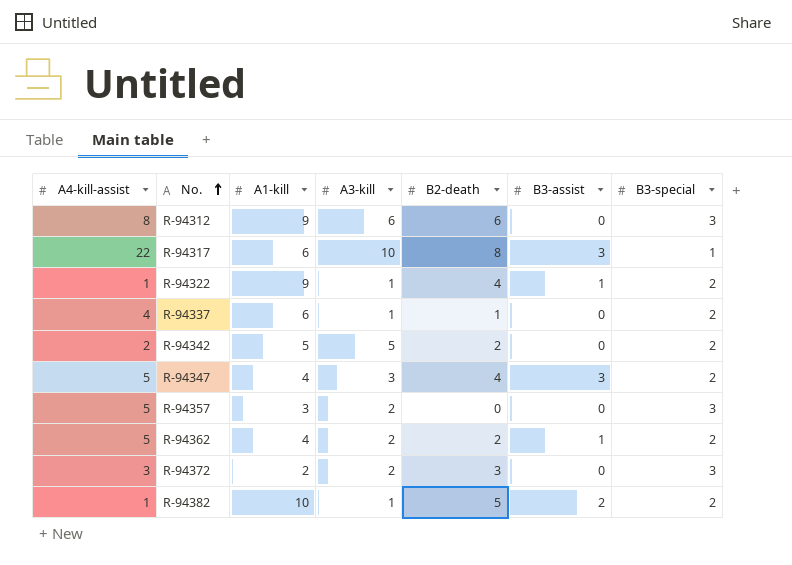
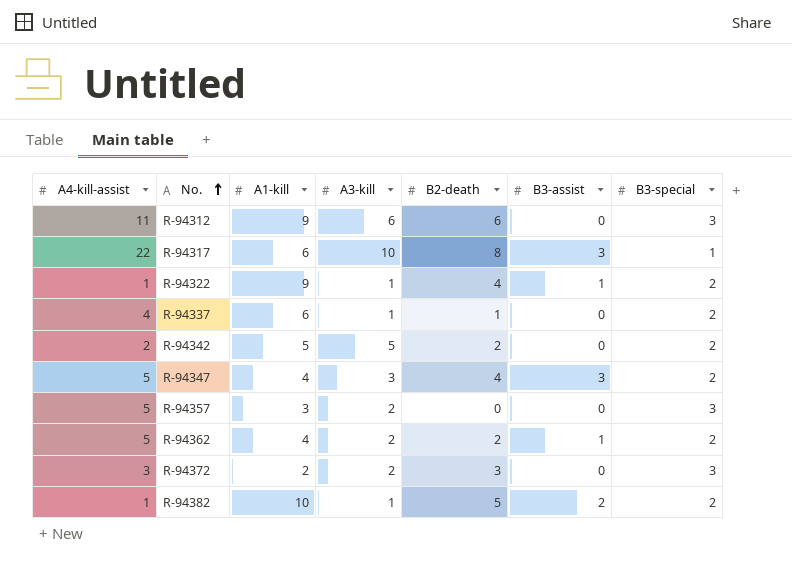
R-94312 | A4-kill-assist: 8 -> 11

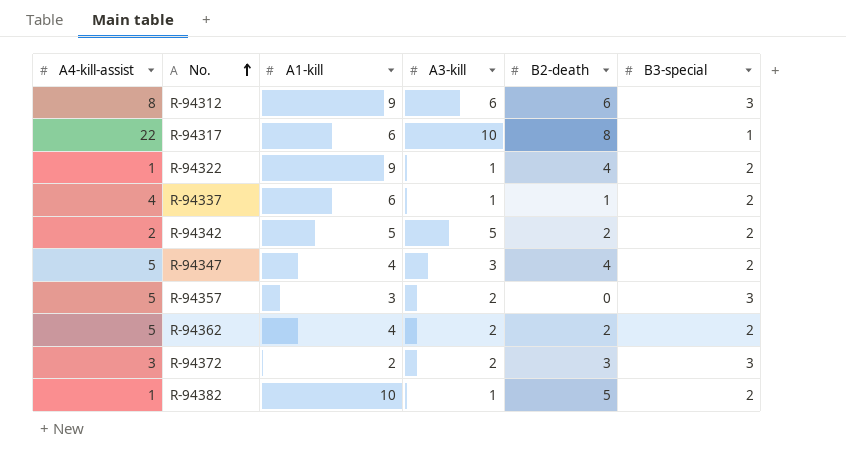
column B3-assist | position: 6 -> none
R-94312 | A4-kill-assist: 11 -> 8

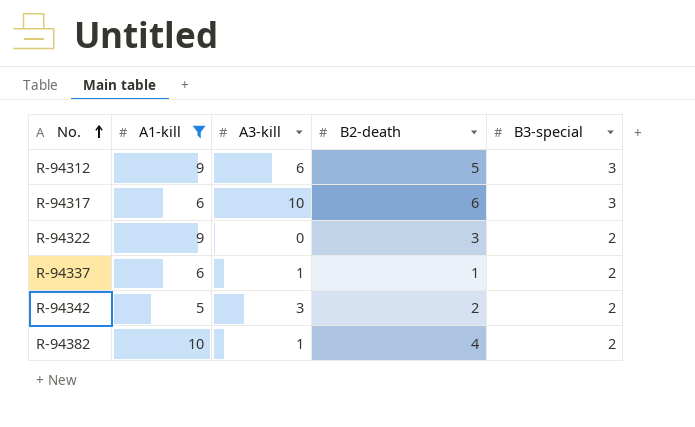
filter: none -> A1-kill >= 5
column A4-kill-assist | position: 1 -> none
R-94312 | B2-death: 6 -> 5
R-94317 | B2-death: 8 -> 6
R-94317 | B3-special: 1 -> 3
R-94322 | A3-kill: 1 -> 0
R-94322 | B2-death: 4 -> 3
R-94342 | A3-kill: 5 -> 3
R-94382 | B2-death: 5 -> 4

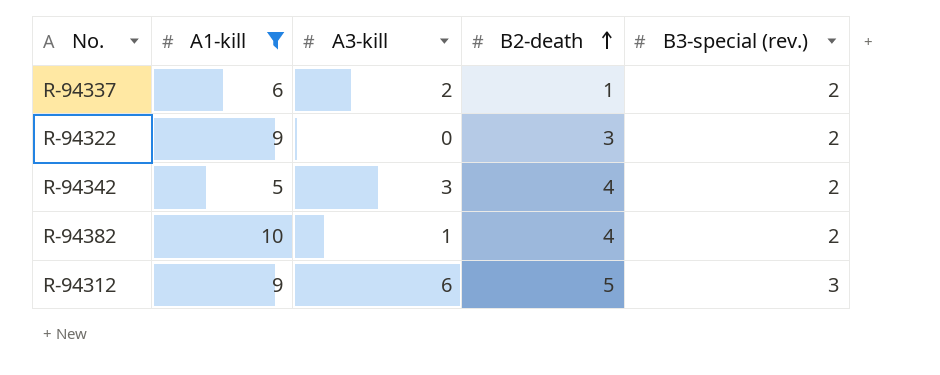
row order: No. ascending -> B2-death ascending
column name: B3-special -> B3-special (rev.)
row R-94317: 6 | 10 | 6 | 3 -> none
R-94337 | A3-kill: 1 -> 2
R-94342 | B2-death: 2 -> 4

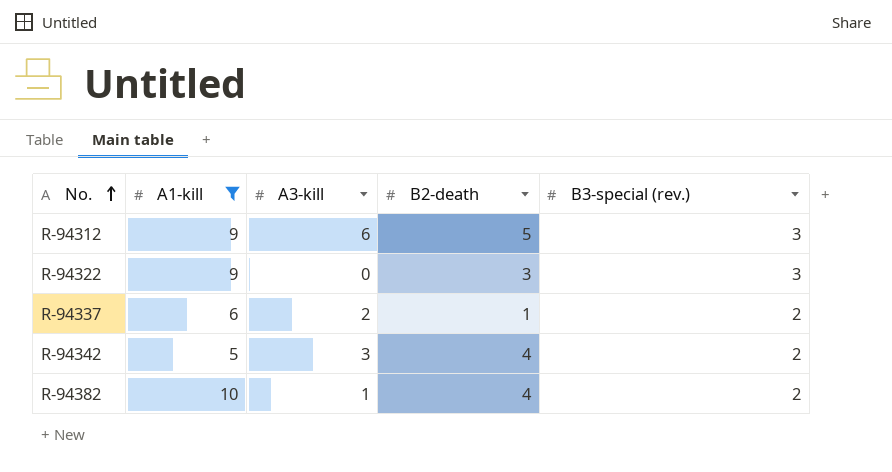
row order: B2-death ascending -> No. ascending
R-94322 | B3-special (rev.): 2 -> 3

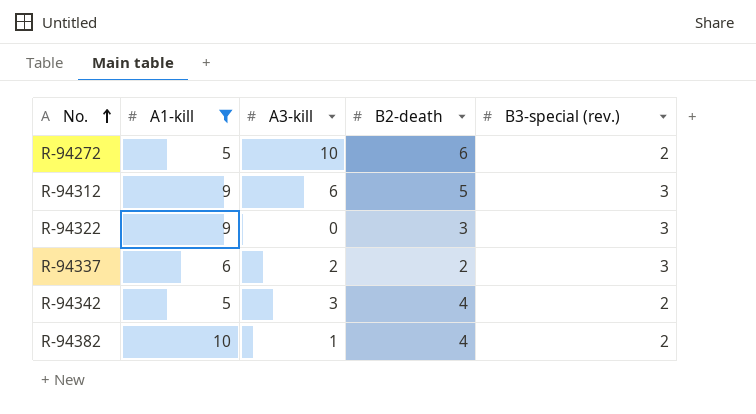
row R-94272: none -> 5 | 10 | 6 | 2
R-94337 | B2-death: 1 -> 2
R-94337 | B3-special (rev.): 2 -> 3

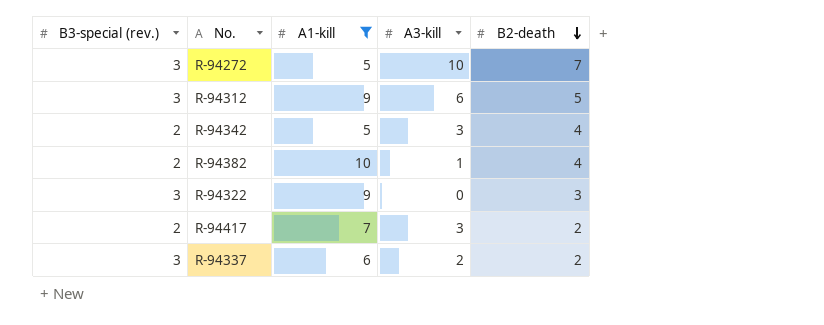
row order: No. ascending -> B2-death descending
column B3-special (rev.) | position: 5 -> 1
R-94272 | B3-special (rev.): 2 -> 3
R-94272 | B2-death: 6 -> 7
row R-94417: none -> 2 | 7 | 3 | 2

